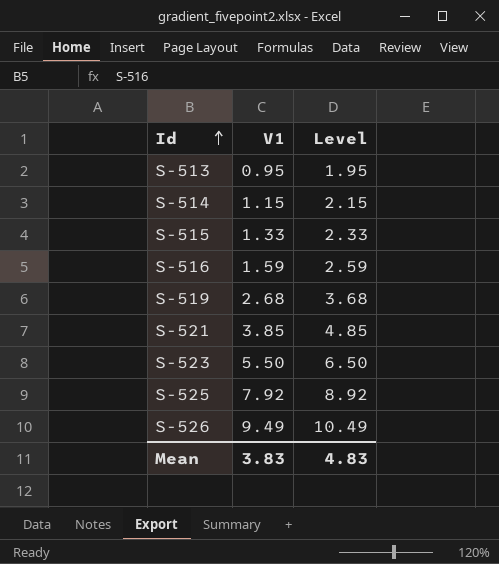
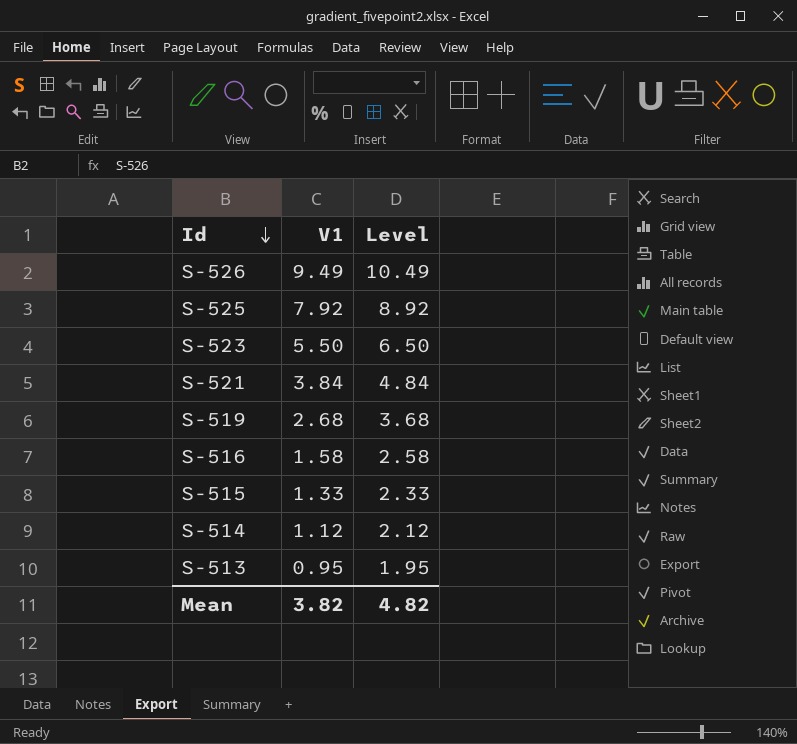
row order: Id ascending -> Id descending
S-521 | V1: 3.85 -> 3.84
S-521 | Level: 4.85 -> 4.84
S-516 | V1: 1.59 -> 1.58
S-516 | Level: 2.59 -> 2.58
S-514 | V1: 1.15 -> 1.12
S-514 | Level: 2.15 -> 2.12
Mean | V1: 3.83 -> 3.82
Mean | Level: 4.83 -> 4.82

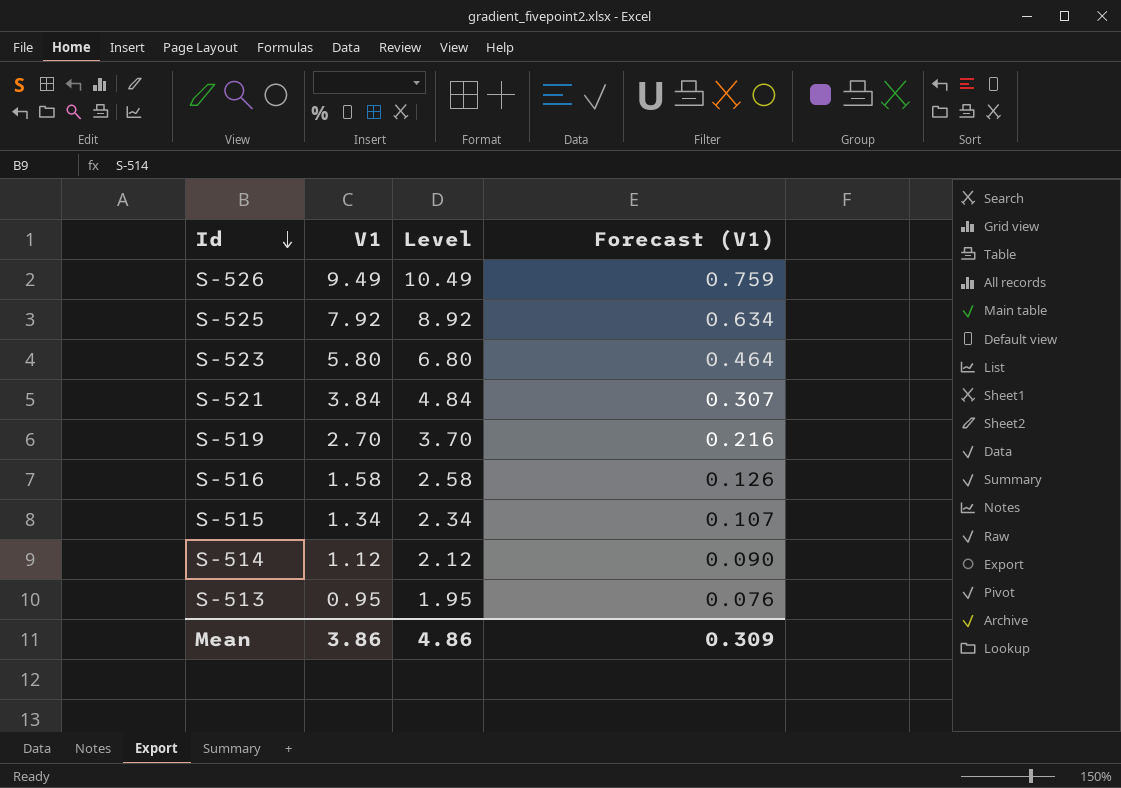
column Forecast (V1) | formula: none -> [V1] * 0.08
S-523 | V1: 5.50 -> 5.80
S-523 | Level: 6.50 -> 6.80
S-519 | V1: 2.68 -> 2.70
S-519 | Level: 3.68 -> 3.70
S-515 | V1: 1.33 -> 1.34
S-515 | Level: 2.33 -> 2.34
Mean | V1: 3.82 -> 3.86
Mean | Level: 4.82 -> 4.86

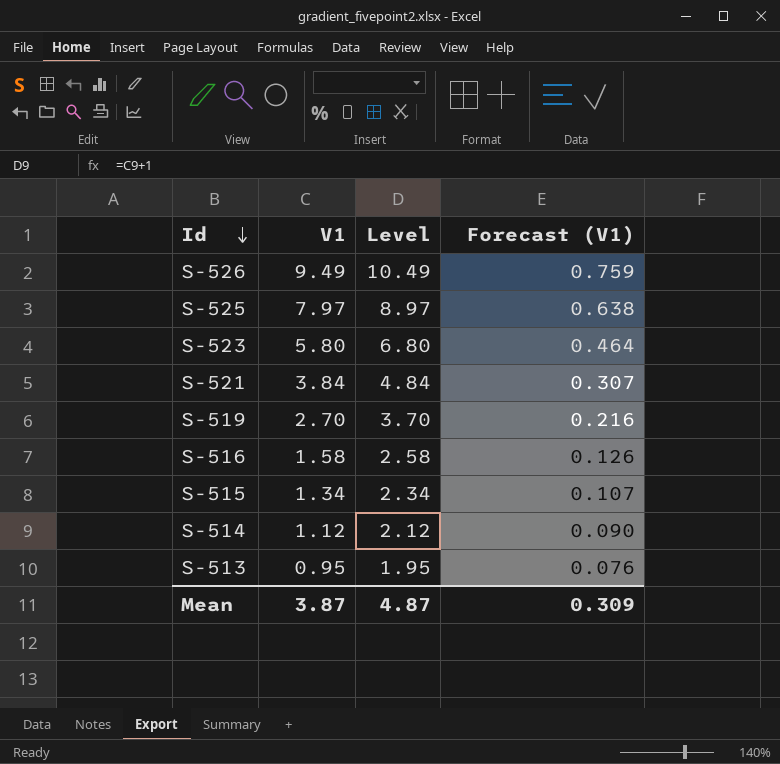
S-525 | V1: 7.92 -> 7.97
S-525 | Level: 8.92 -> 8.97
S-525 | Forecast (V1): 0.634 -> 0.638
Mean | V1: 3.86 -> 3.87
Mean | Level: 4.86 -> 4.87

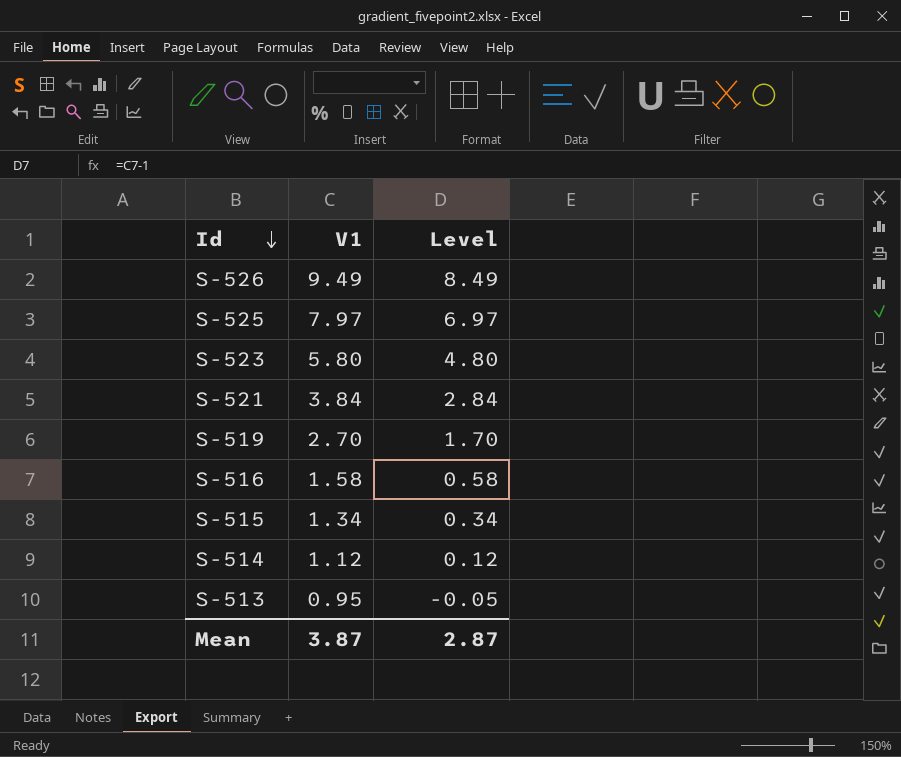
column Forecast (V1) | formula: [V1] * 0.08 -> none
column Level | formula: [V1] + 1 -> [V1] - 1
Mean | Level: 4.87 -> 2.87

